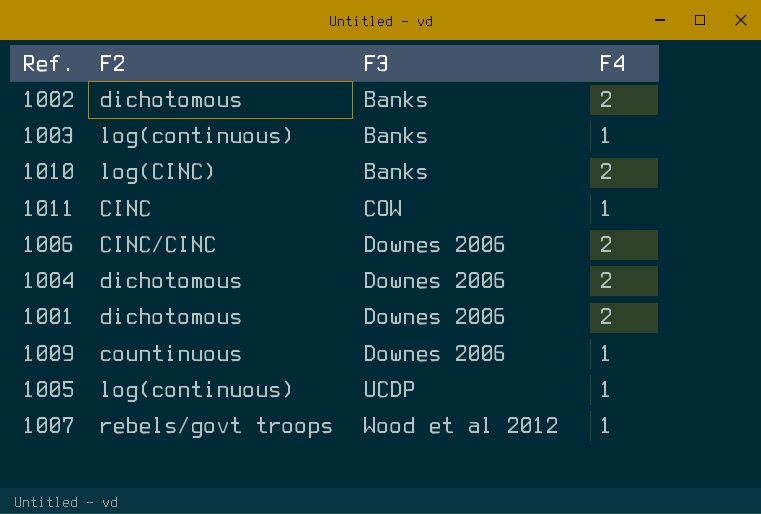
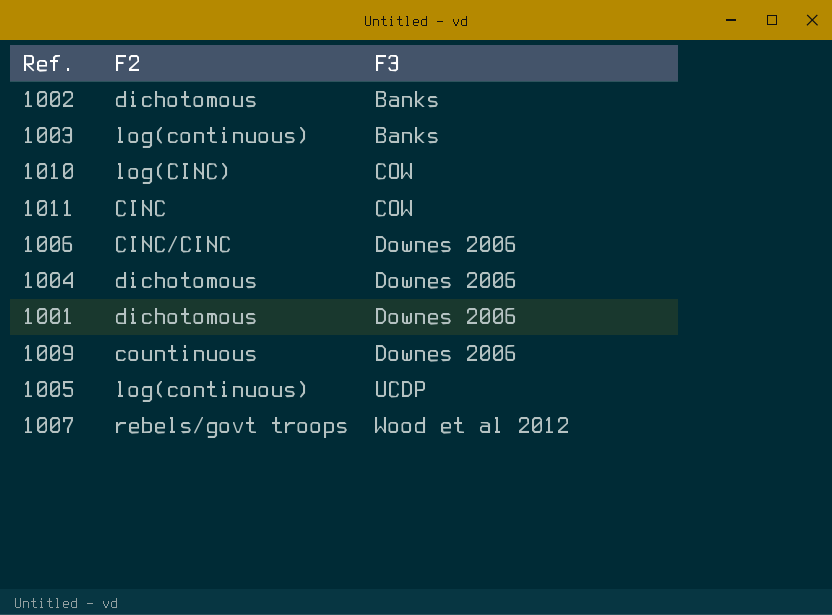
column F4 | position: 4 -> none
1010 | F3: Banks -> COW

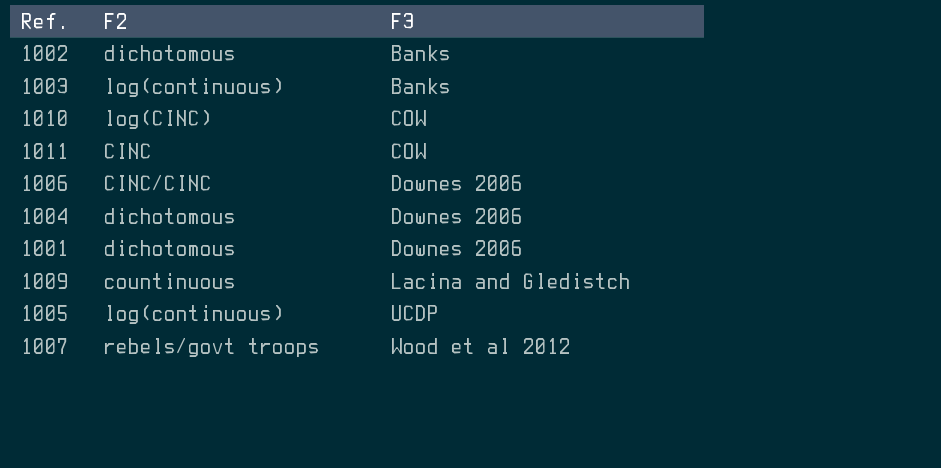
1009 | F3: Downes 2006 -> Lacina and Gledistch

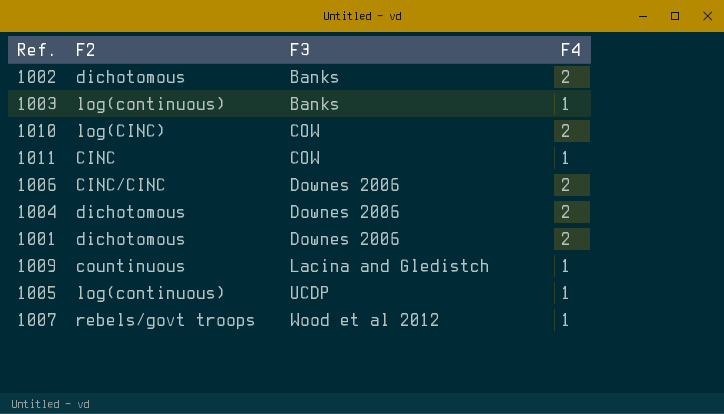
column F4 | position: none -> 4

